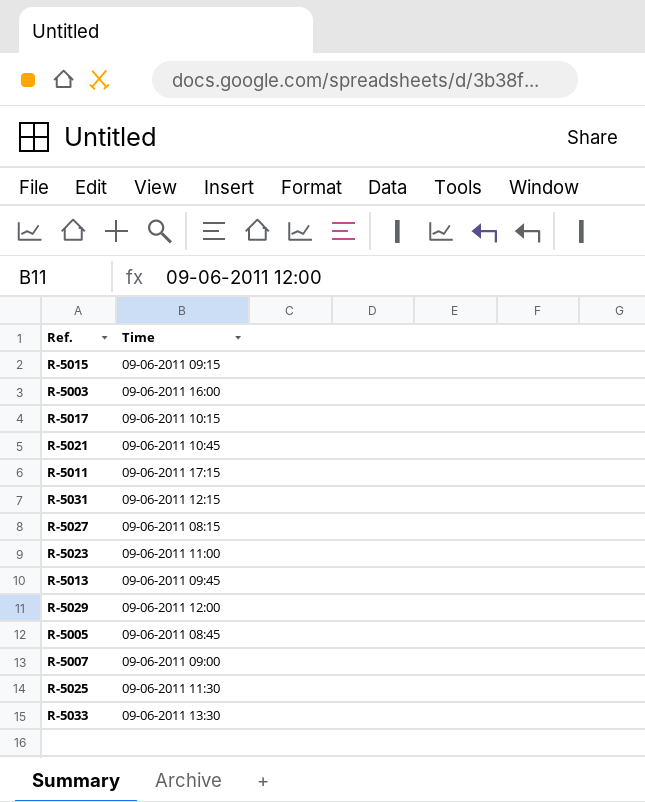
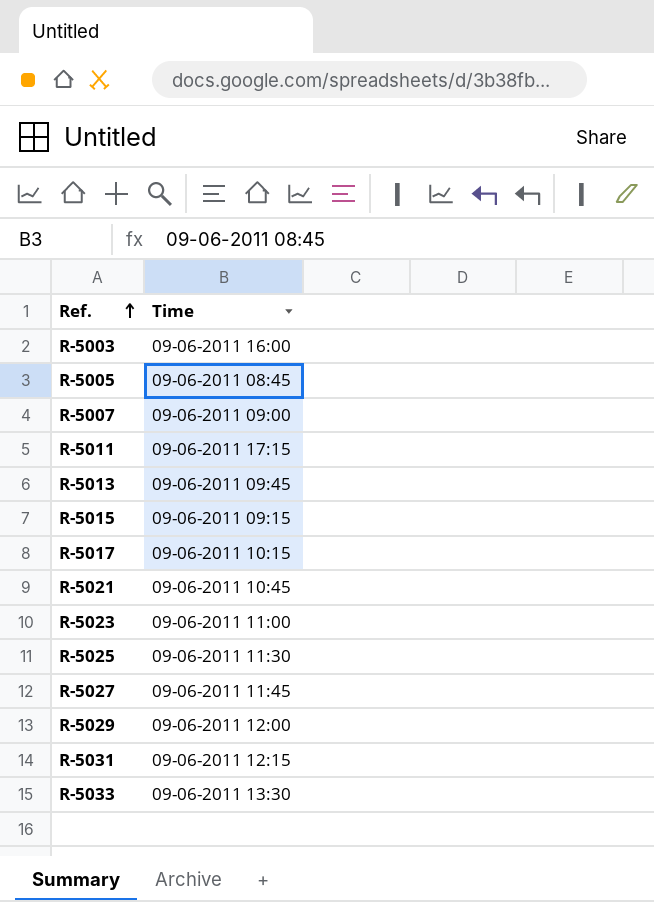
row order: none -> Ref. ascending
R-5027 | Time: 09-06-2011 08:15 -> 09-06-2011 11:45

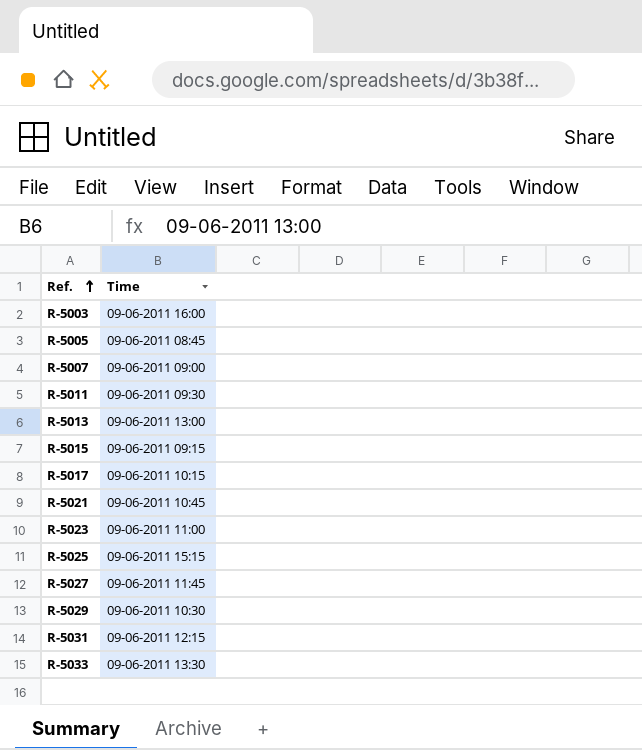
R-5011 | Time: 09-06-2011 17:15 -> 09-06-2011 09:30
R-5013 | Time: 09-06-2011 09:45 -> 09-06-2011 13:00
R-5025 | Time: 09-06-2011 11:30 -> 09-06-2011 15:15
R-5029 | Time: 09-06-2011 12:00 -> 09-06-2011 10:30

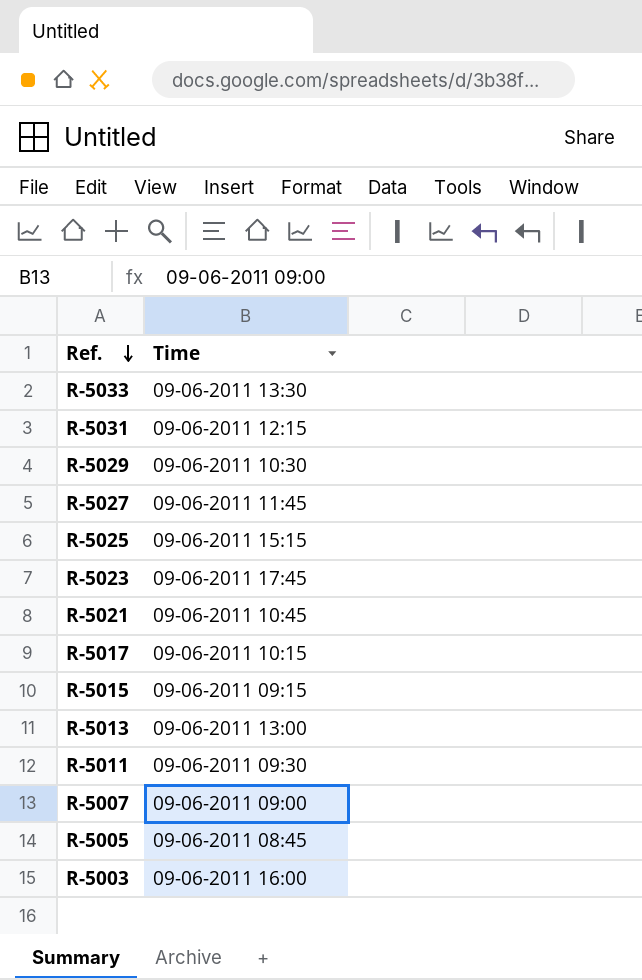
row order: Ref. ascending -> Ref. descending
R-5023 | Time: 09-06-2011 11:00 -> 09-06-2011 17:45

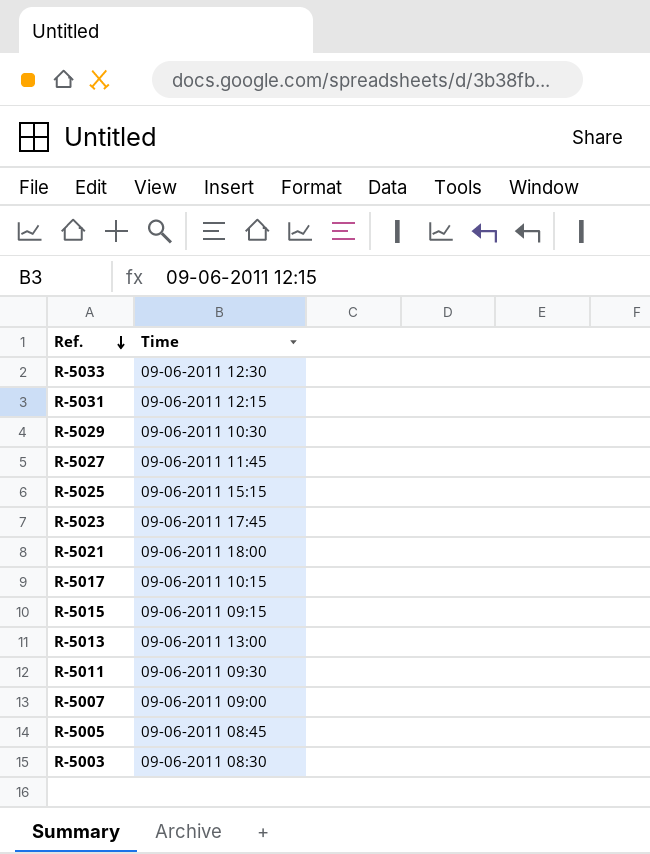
R-5033 | Time: 09-06-2011 13:30 -> 09-06-2011 12:30
R-5021 | Time: 09-06-2011 10:45 -> 09-06-2011 18:00
R-5003 | Time: 09-06-2011 16:00 -> 09-06-2011 08:30

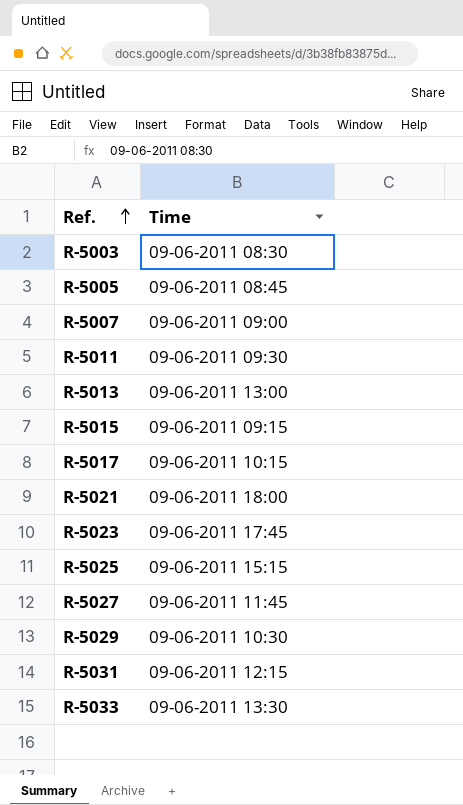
row order: Ref. descending -> Ref. ascending
R-5033 | Time: 09-06-2011 12:30 -> 09-06-2011 13:30

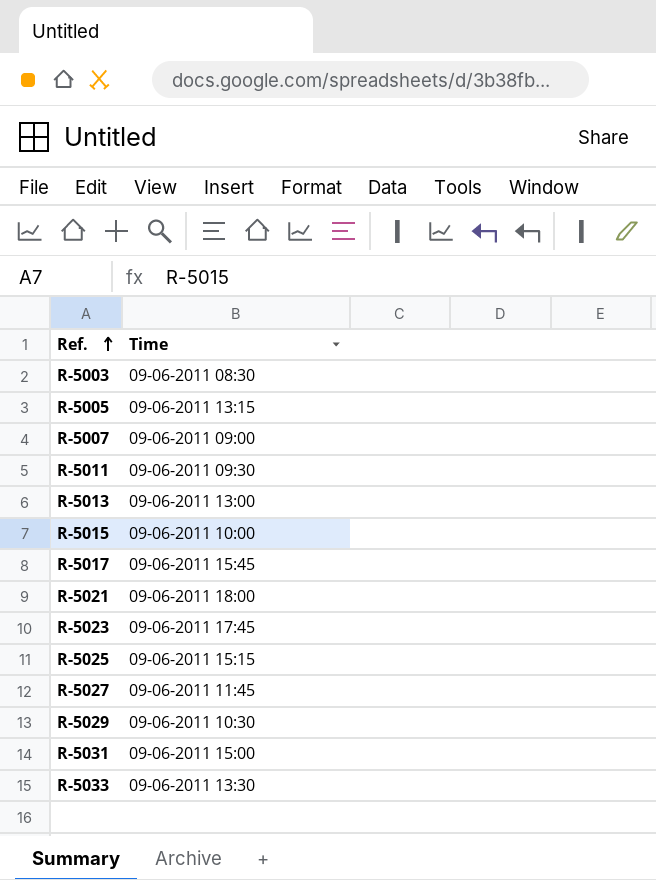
R-5005 | Time: 09-06-2011 08:45 -> 09-06-2011 13:15
R-5015 | Time: 09-06-2011 09:15 -> 09-06-2011 10:00
R-5017 | Time: 09-06-2011 10:15 -> 09-06-2011 15:45
R-5031 | Time: 09-06-2011 12:15 -> 09-06-2011 15:00

